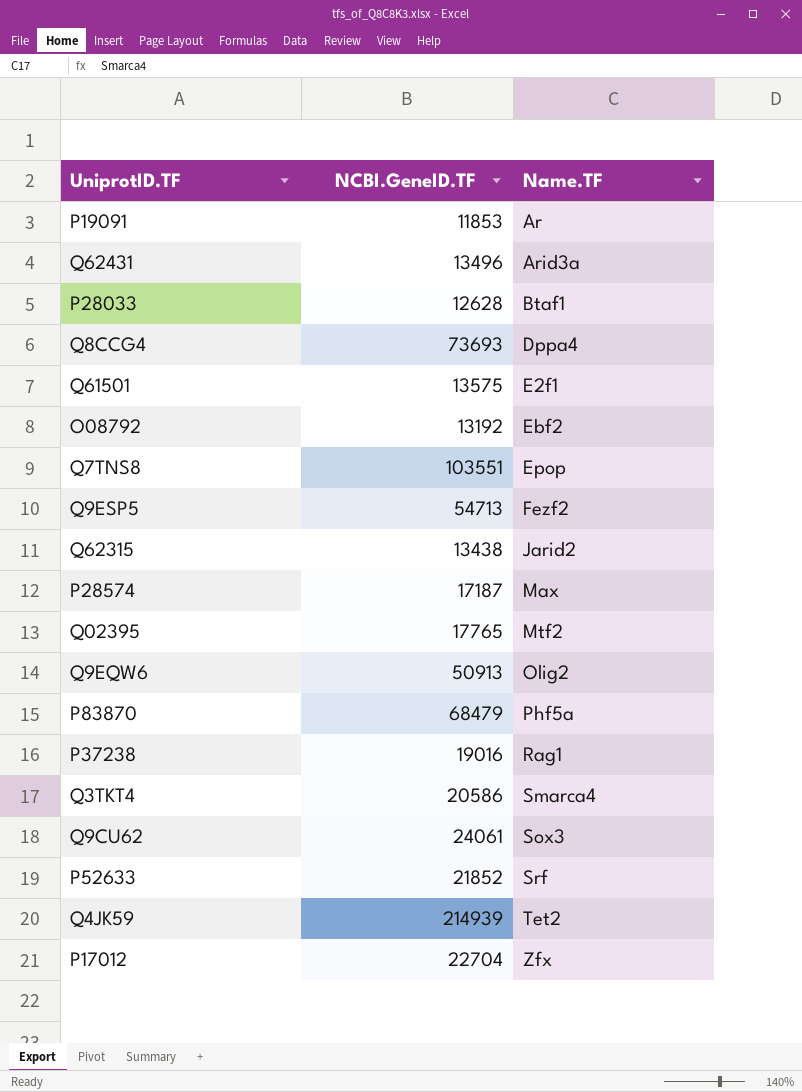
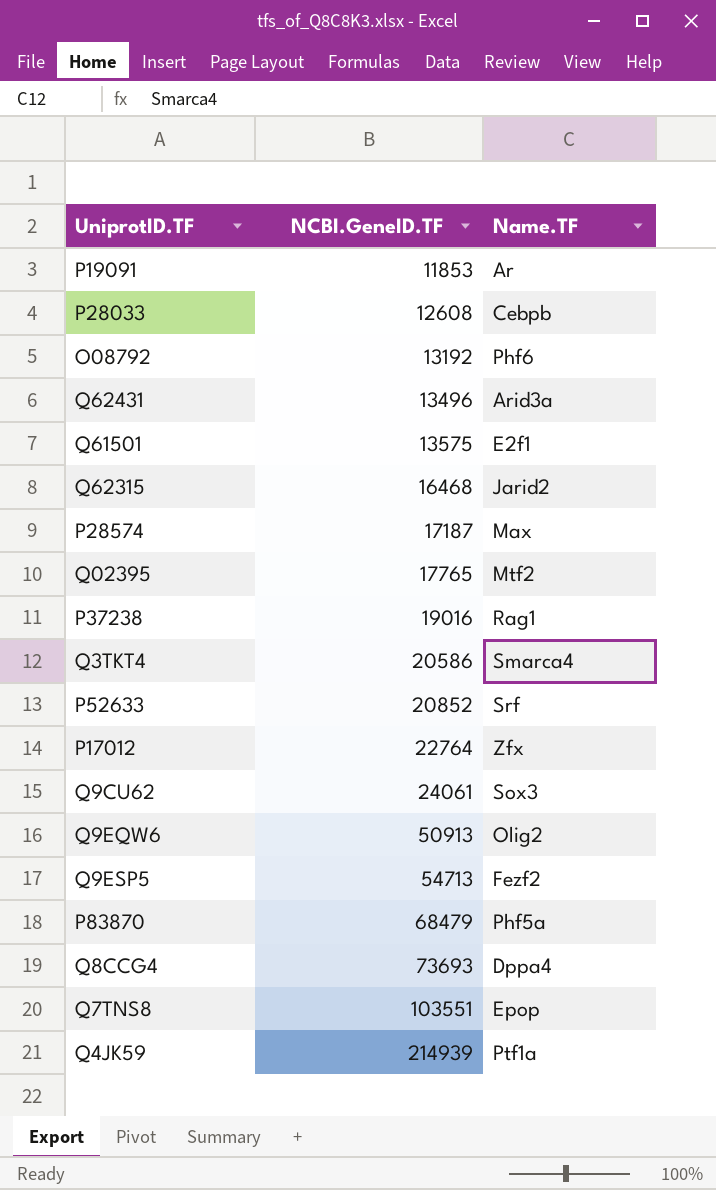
row order: Name.TF ascending -> NCBI.GeneID.TF ascending
P28033 | NCBI.GeneID.TF: 12628 -> 12608
P28033 | Name.TF: Btaf1 -> Cebpb
O08792 | Name.TF: Ebf2 -> Phf6
Q62315 | NCBI.GeneID.TF: 13438 -> 16468
P52633 | NCBI.GeneID.TF: 21852 -> 20852
P17012 | NCBI.GeneID.TF: 22704 -> 22764
Q4JK59 | Name.TF: Tet2 -> Ptf1a

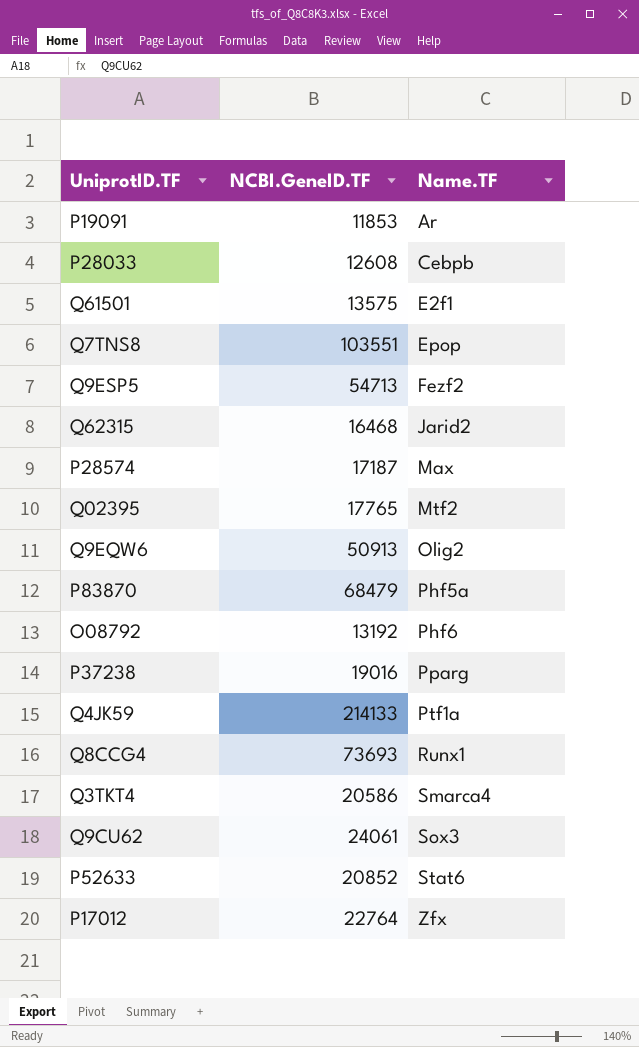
row order: NCBI.GeneID.TF ascending -> Name.TF ascending
row Q62431: 13496 | Arid3a -> none
P37238 | Name.TF: Rag1 -> Pparg
Q4JK59 | NCBI.GeneID.TF: 214939 -> 214133
Q8CCG4 | Name.TF: Dppa4 -> Runx1
P52633 | Name.TF: Srf -> Stat6

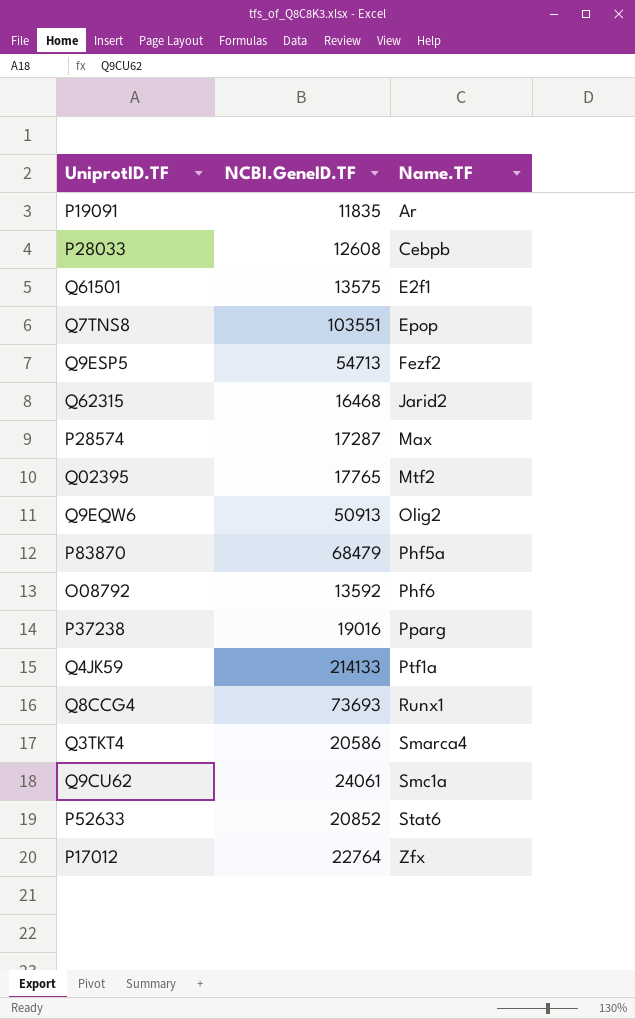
P19091 | NCBI.GeneID.TF: 11853 -> 11835
P28574 | NCBI.GeneID.TF: 17187 -> 17287
O08792 | NCBI.GeneID.TF: 13192 -> 13592
Q9CU62 | Name.TF: Sox3 -> Smc1a

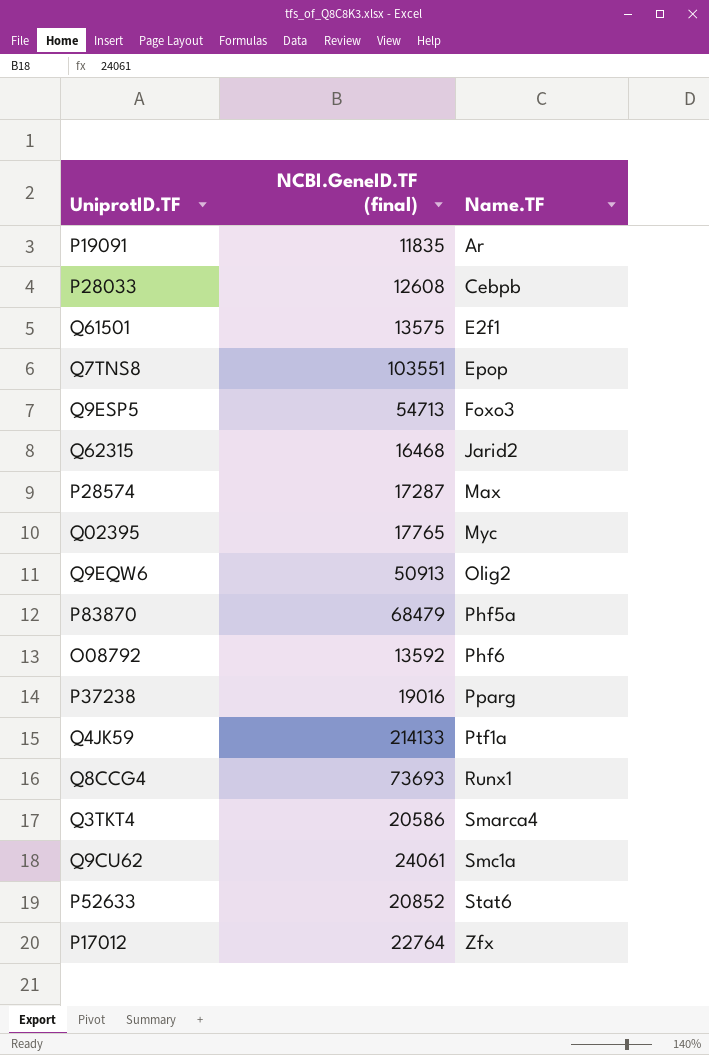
column name: NCBI.GeneID.TF -> NCBI.GeneID.TF (final)
Q9ESP5 | Name.TF: Fezf2 -> Foxo3
Q02395 | Name.TF: Mtf2 -> Myc

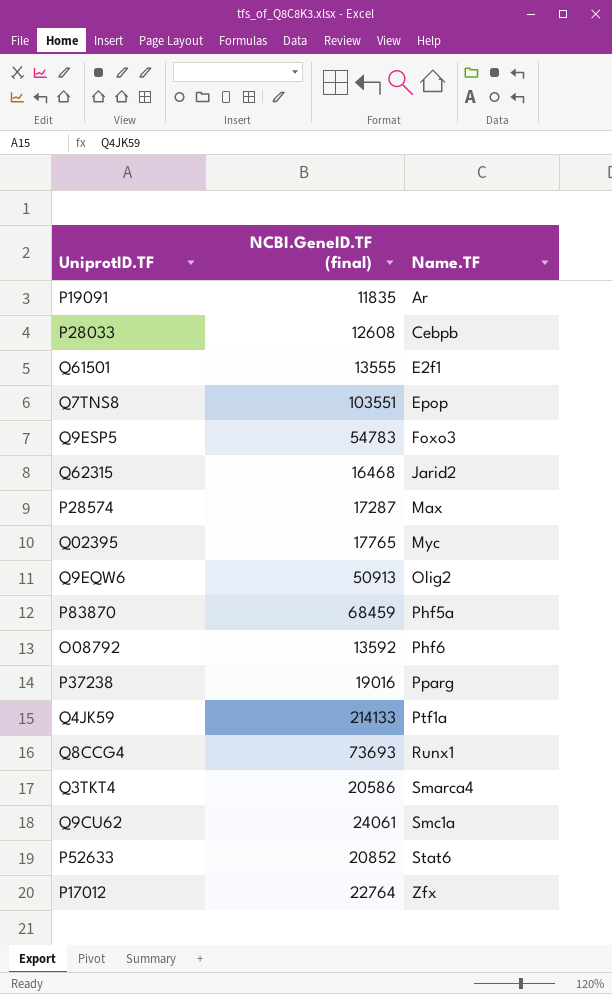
Q61501 | NCBI.GeneID.TF (final): 13575 -> 13555
Q9ESP5 | NCBI.GeneID.TF (final): 54713 -> 54783
P83870 | NCBI.GeneID.TF (final): 68479 -> 68459

